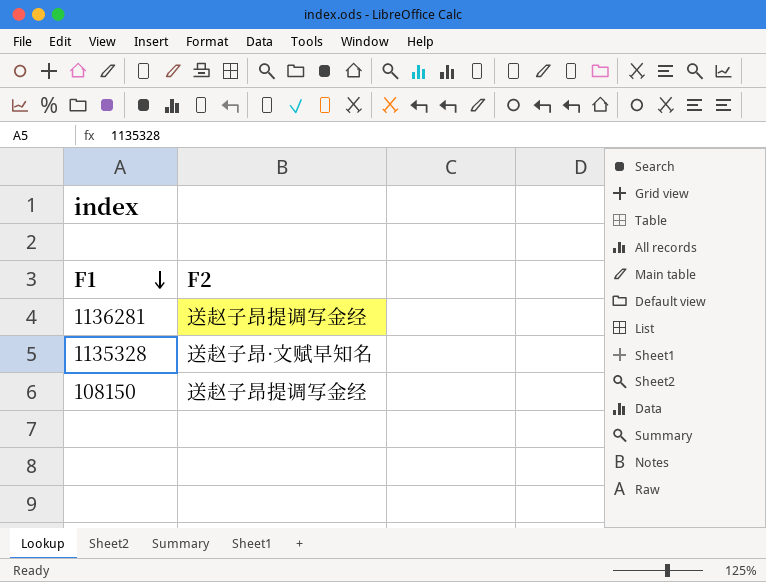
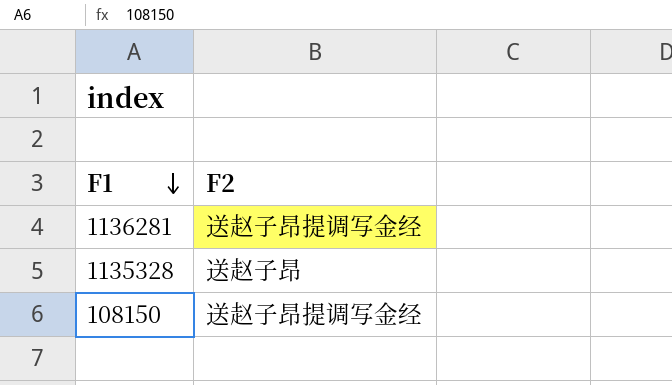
1135328 | F2: 送赵子昂·文赋早知名 -> 送赵子昂

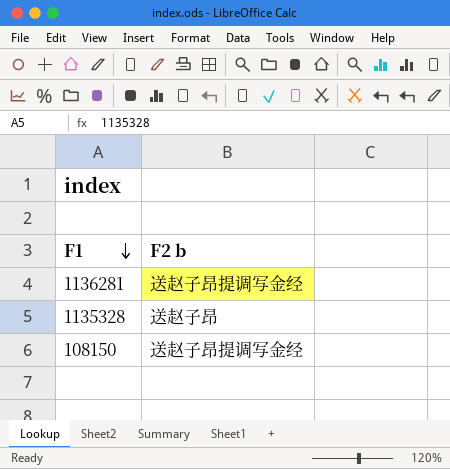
column name: F2 -> F2 b

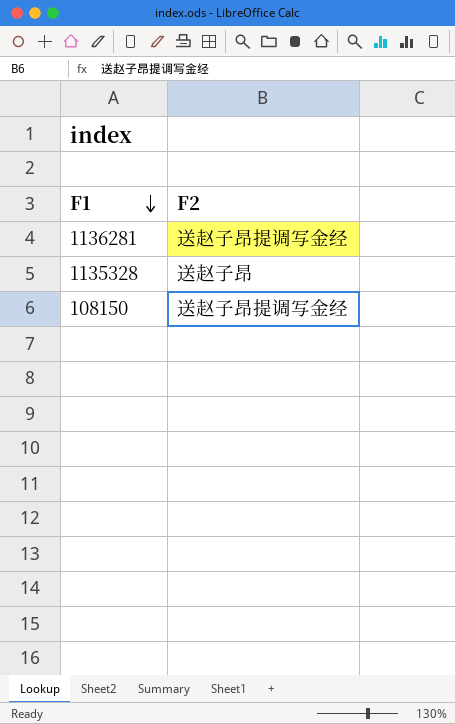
column name: F2 b -> F2

